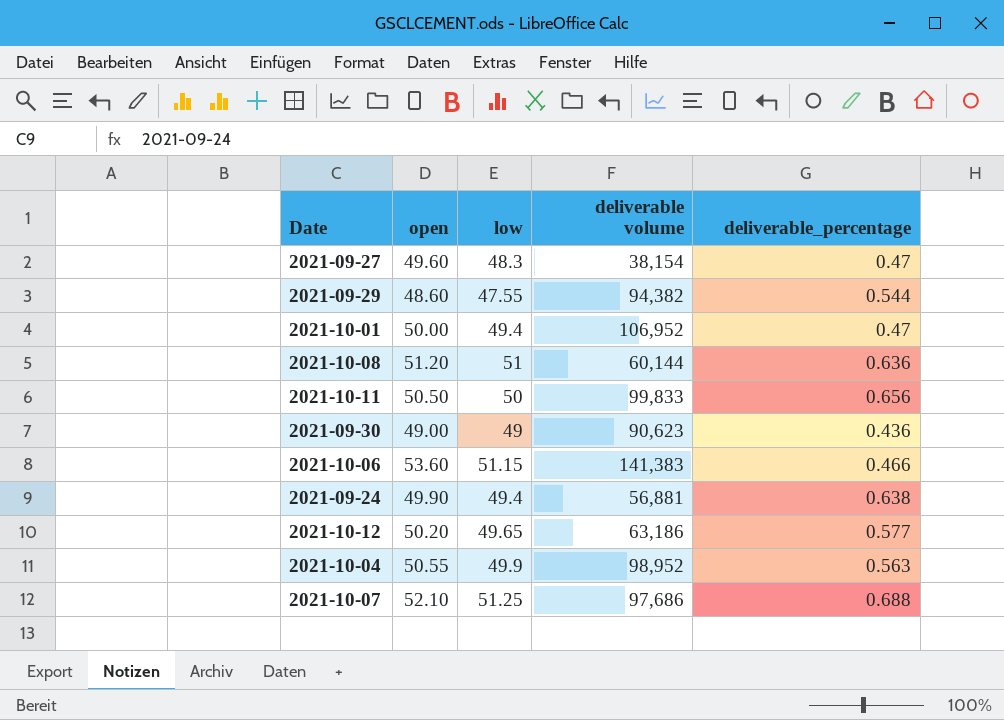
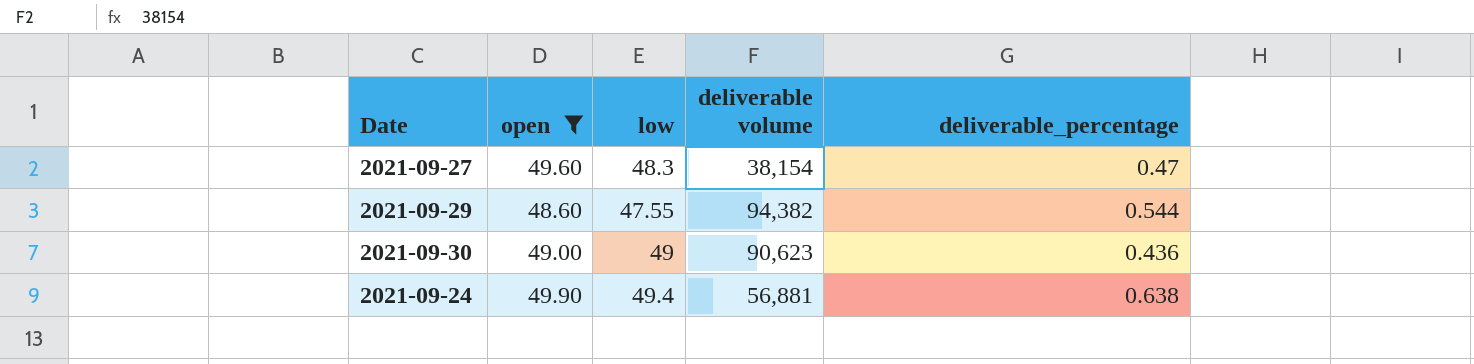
filter: none -> open <= 49.90

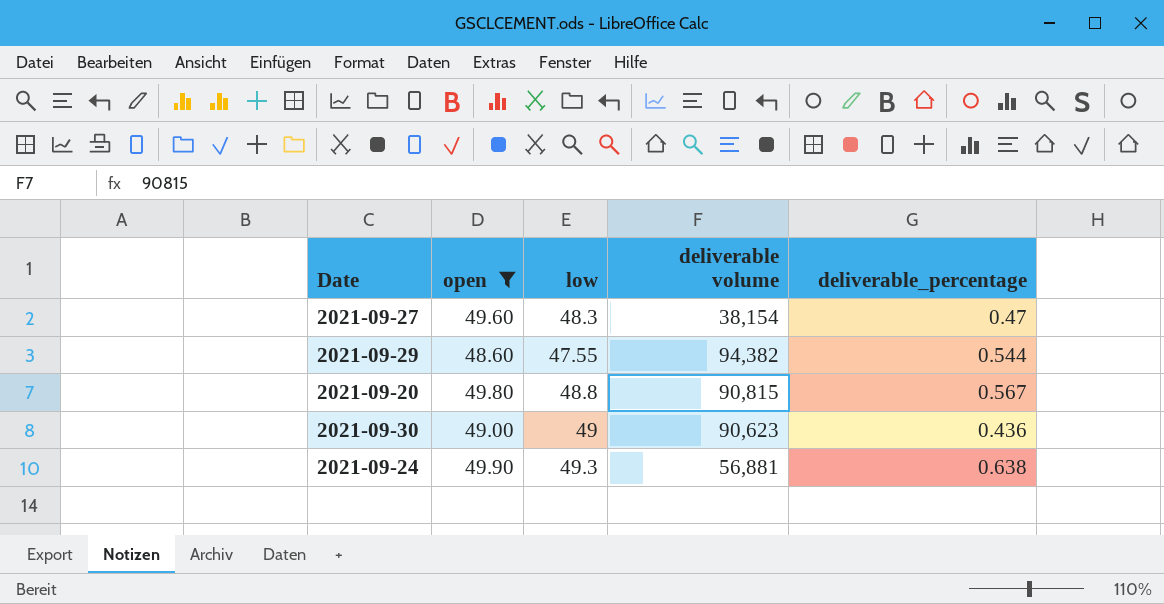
row 2021-09-20: none -> 49.80 | 48.8 | 90,815 | 0.567
2021-09-24 | low: 49.4 -> 49.3

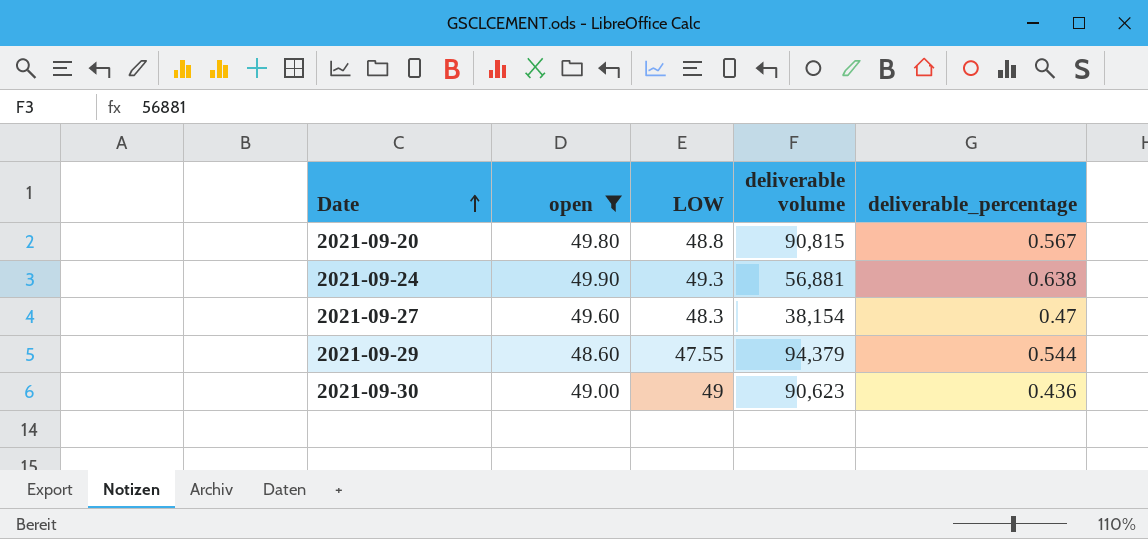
row order: none -> Date ascending
column name: low -> LOW
2021-09-29 | deliverable volume: 94,382 -> 94,379

